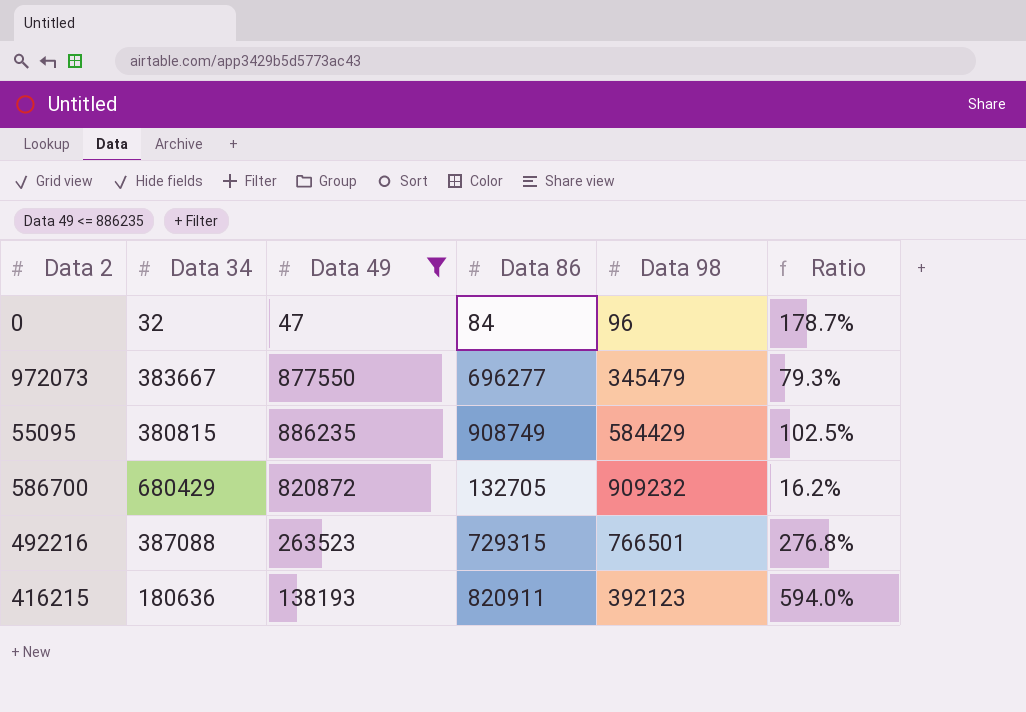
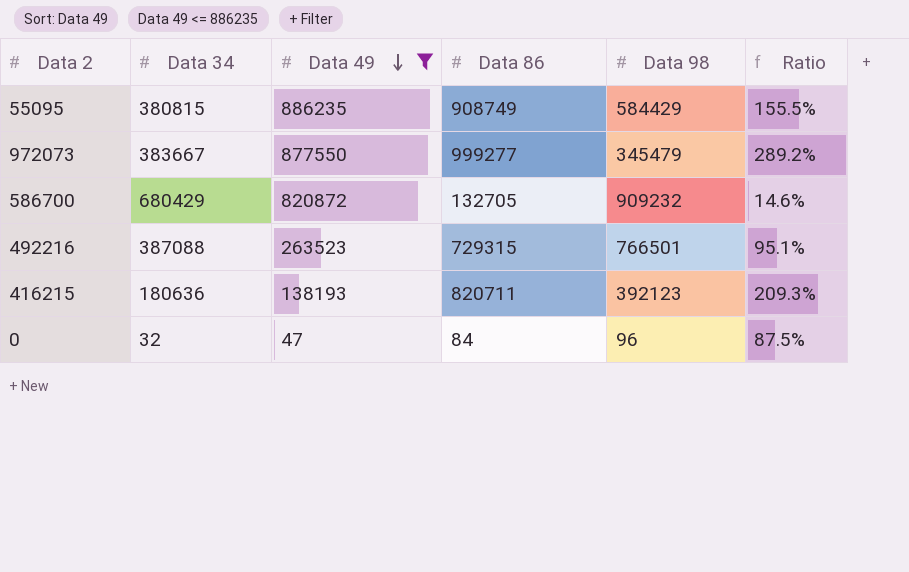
row order: none -> Data 49 descending
column Ratio | formula: [Data 86] / [Data 49] -> [Data 86] / [Data 98]
972073 | Data 86: 696277 -> 999277
416215 | Data 86: 820911 -> 820711

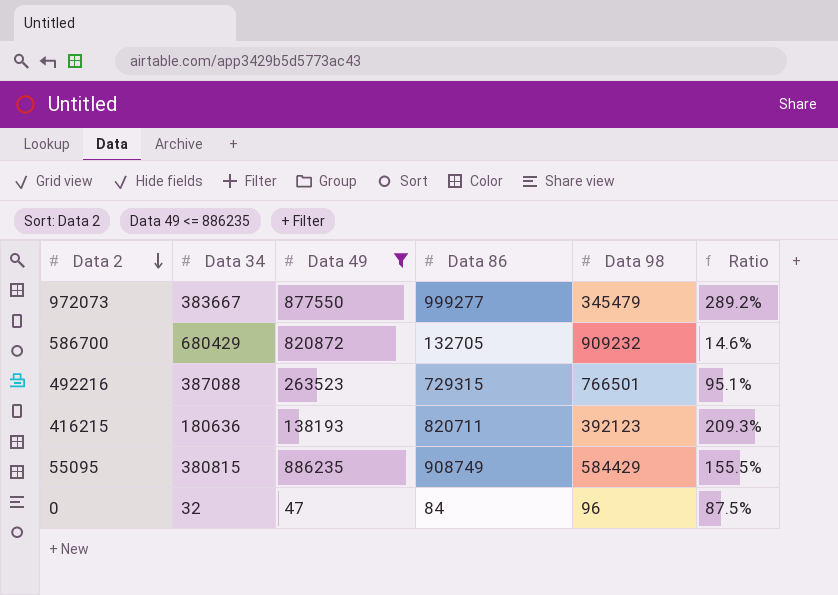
row order: Data 49 descending -> Data 2 descending

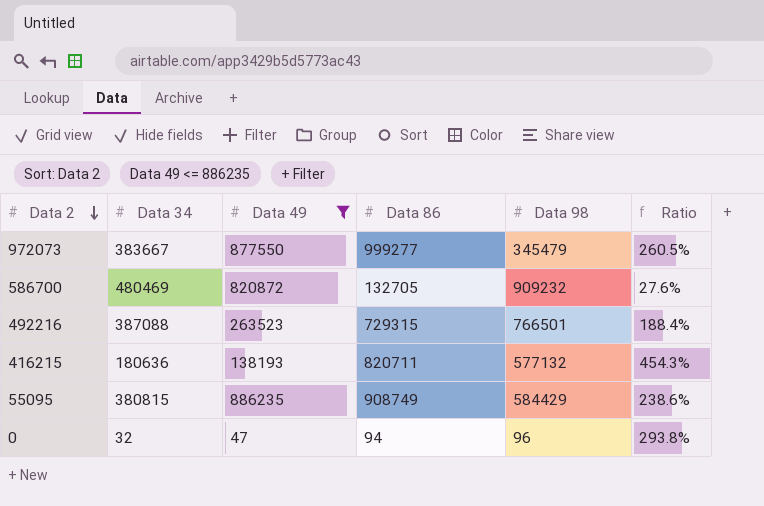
column Ratio | formula: [Data 86] / [Data 98] -> [Data 86] / [Data 34]
586700 | Data 34: 680429 -> 480469
416215 | Data 98: 392123 -> 577132
0 | Data 86: 84 -> 94

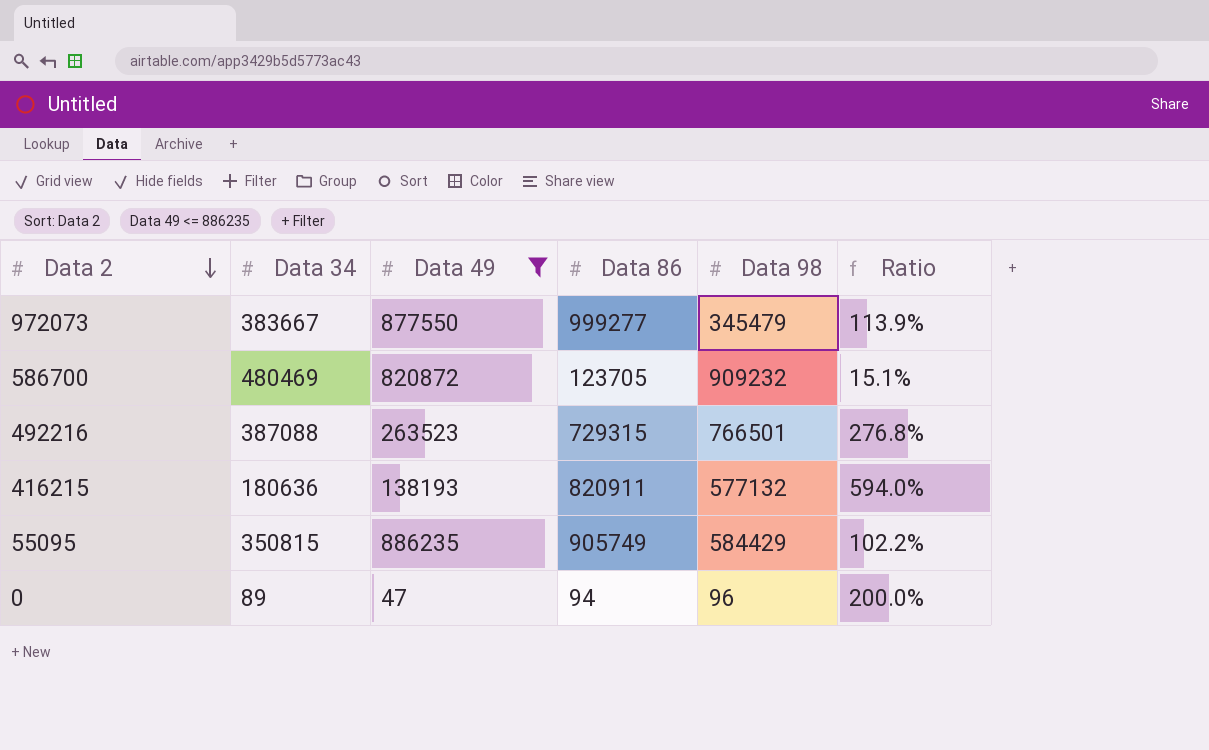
column Ratio | formula: [Data 86] / [Data 34] -> [Data 86] / [Data 49]
586700 | Data 86: 132705 -> 123705
416215 | Data 86: 820711 -> 820911
55095 | Data 34: 380815 -> 350815
55095 | Data 86: 908749 -> 905749
0 | Data 34: 32 -> 89

